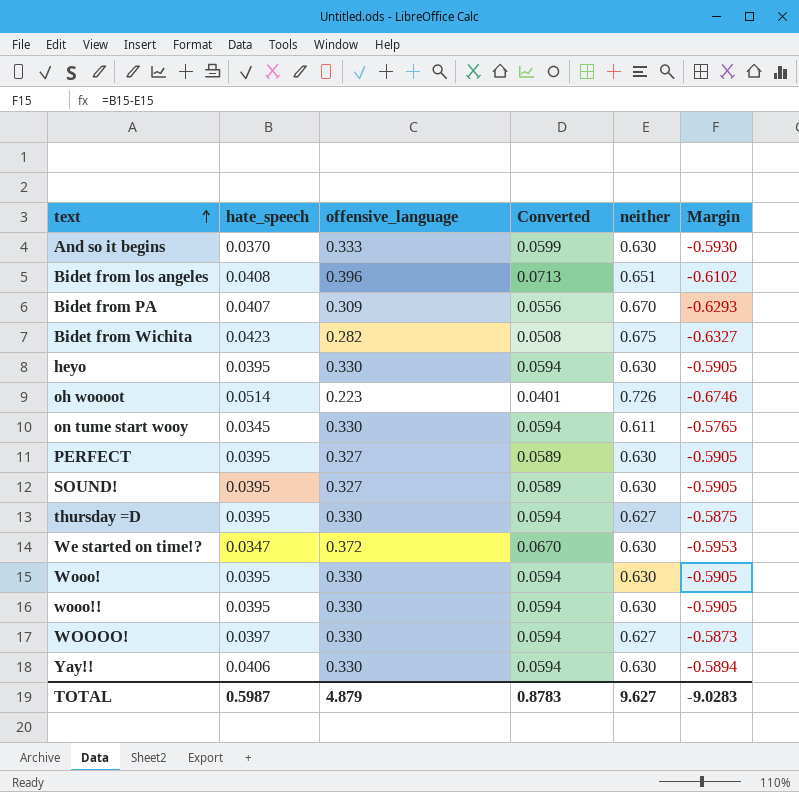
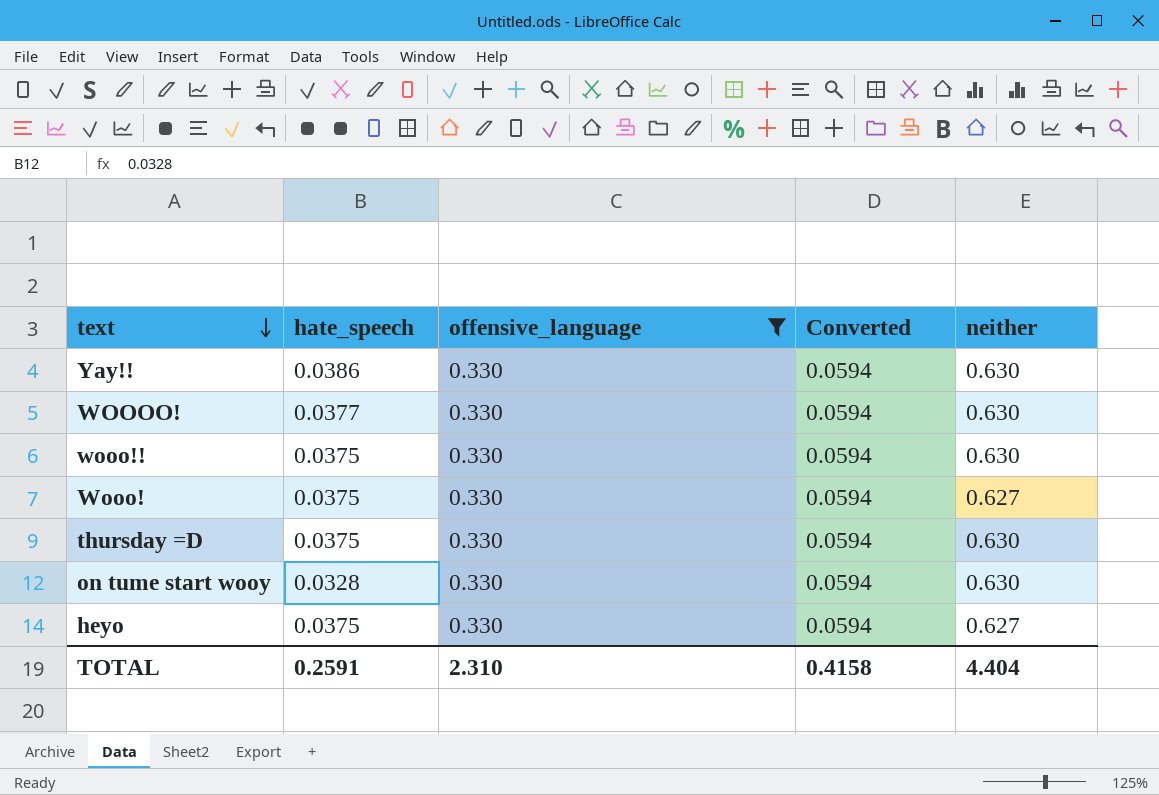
filter: none -> offensive_language = 0.330
row order: text ascending -> text descending
column Margin | formula: [hate_speech] - [neither] -> none
Yay!! | hate_speech: 0.0406 -> 0.0386
WOOOO! | hate_speech: 0.0397 -> 0.0377
WOOOO! | neither: 0.627 -> 0.630
wooo!! | hate_speech: 0.0395 -> 0.0375
Wooo! | hate_speech: 0.0395 -> 0.0375
Wooo! | neither: 0.630 -> 0.627
thursday =D | hate_speech: 0.0395 -> 0.0375
thursday =D | neither: 0.627 -> 0.630
on tume start wooy | hate_speech: 0.0345 -> 0.0328
on tume start wooy | neither: 0.611 -> 0.630
heyo | hate_speech: 0.0395 -> 0.0375
heyo | neither: 0.630 -> 0.627
TOTAL | hate_speech: 0.5987 -> 0.2591
TOTAL | offensive_language: 4.879 -> 2.310
TOTAL | Converted: 0.8783 -> 0.4158
TOTAL | neither: 9.627 -> 4.404

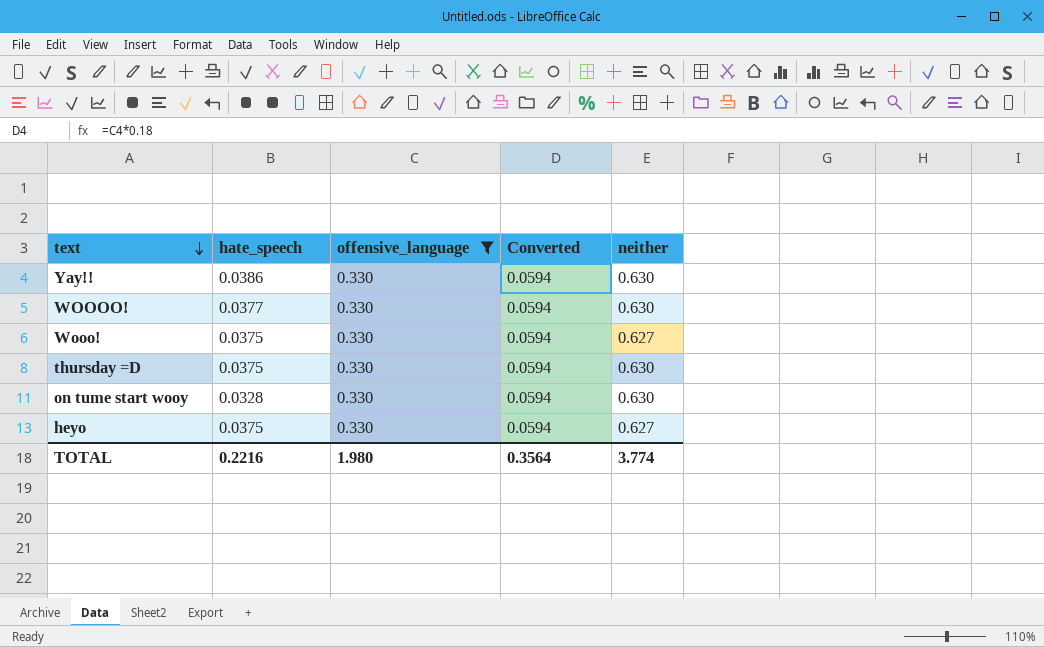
row wooo!!: 0.0375 | 0.330 | 0.0594 | 0.630 -> none
TOTAL | hate_speech: 0.2591 -> 0.2216
TOTAL | offensive_language: 2.310 -> 1.980
TOTAL | Converted: 0.4158 -> 0.3564
TOTAL | neither: 4.404 -> 3.774

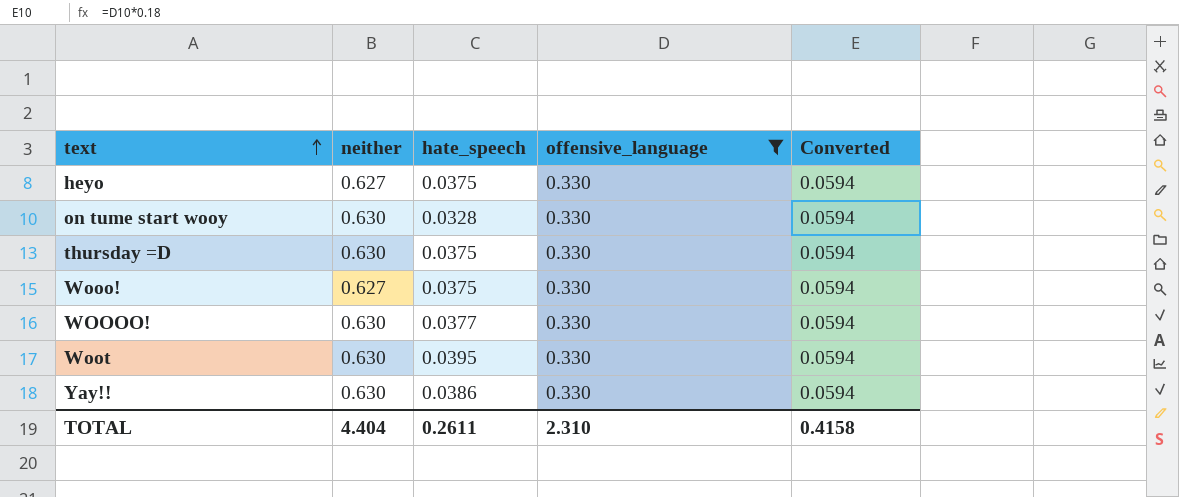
row order: text descending -> text ascending
column neither | position: 5 -> 2
row Woot: none -> 0.630 | 0.0395 | 0.330 | 0.0594
TOTAL | neither: 3.774 -> 4.404
TOTAL | hate_speech: 0.2216 -> 0.2611
TOTAL | offensive_language: 1.980 -> 2.310
TOTAL | Converted: 0.3564 -> 0.4158

